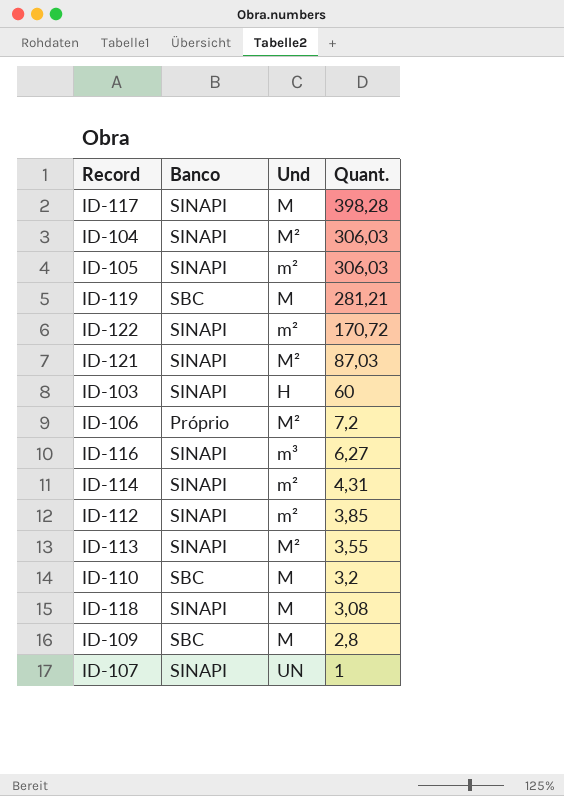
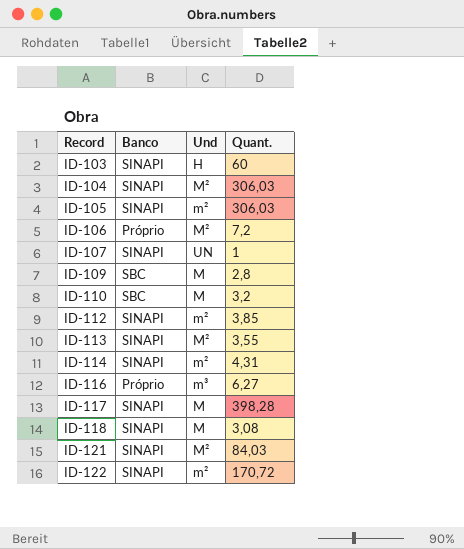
row order: Quant. descending -> Record ascending
row ID-119: SBC | M | 281,21 -> none
ID-116 | Banco: SINAPI -> Próprio
ID-121 | Quant.: 87,03 -> 84,03

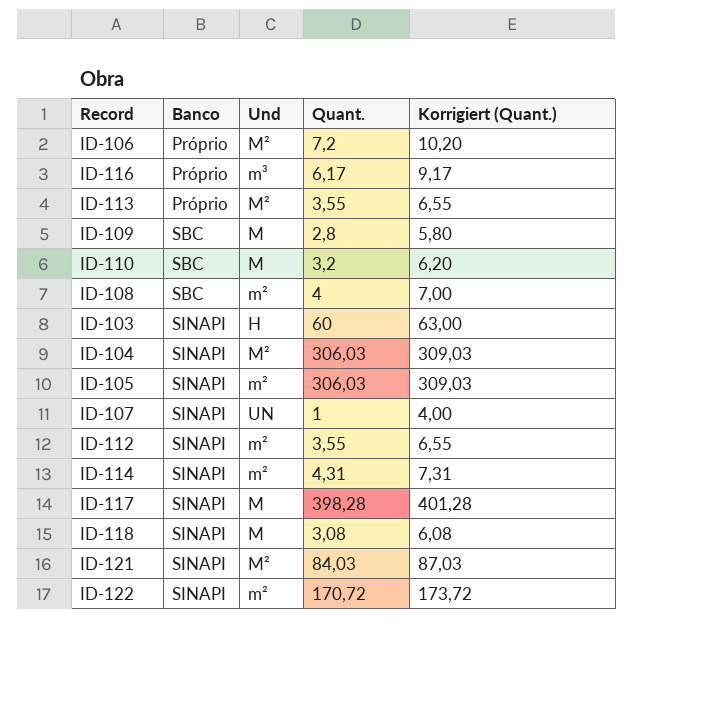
row order: Record ascending -> Banco ascending
column Korrigiert (Quant.) | formula: none -> [Quant.] + 3
ID-116 | Quant.: 6,27 -> 6,17
ID-113 | Banco: SINAPI -> Próprio
row ID-108: none -> SBC | m² | 4 | 7,00
ID-112 | Quant.: 3,85 -> 3,55

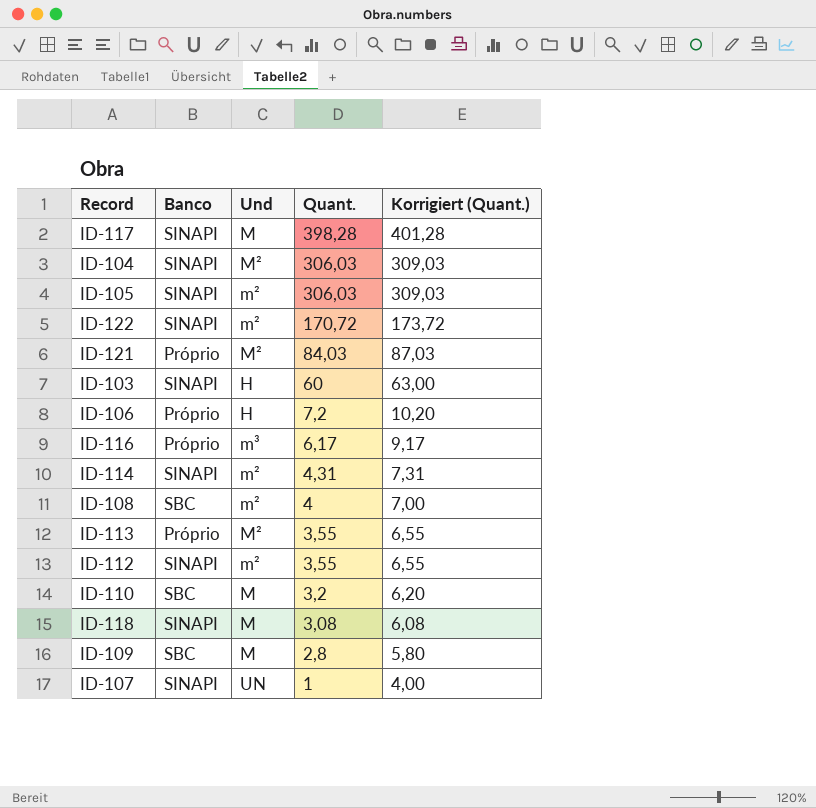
row order: Banco ascending -> Quant. descending
ID-121 | Banco: SINAPI -> Próprio
ID-106 | Und: M² -> H

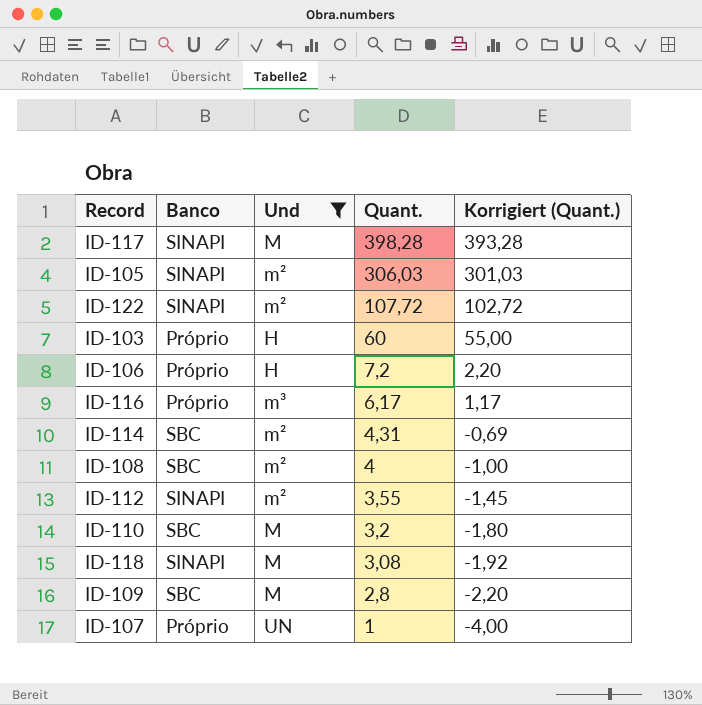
filter: none -> Und != M²
column Korrigiert (Quant.) | formula: [Quant.] + 3 -> [Quant.] - 5
ID-122 | Quant.: 170,72 -> 107,72
ID-103 | Banco: SINAPI -> Próprio
ID-114 | Banco: SINAPI -> SBC
ID-107 | Banco: SINAPI -> Próprio

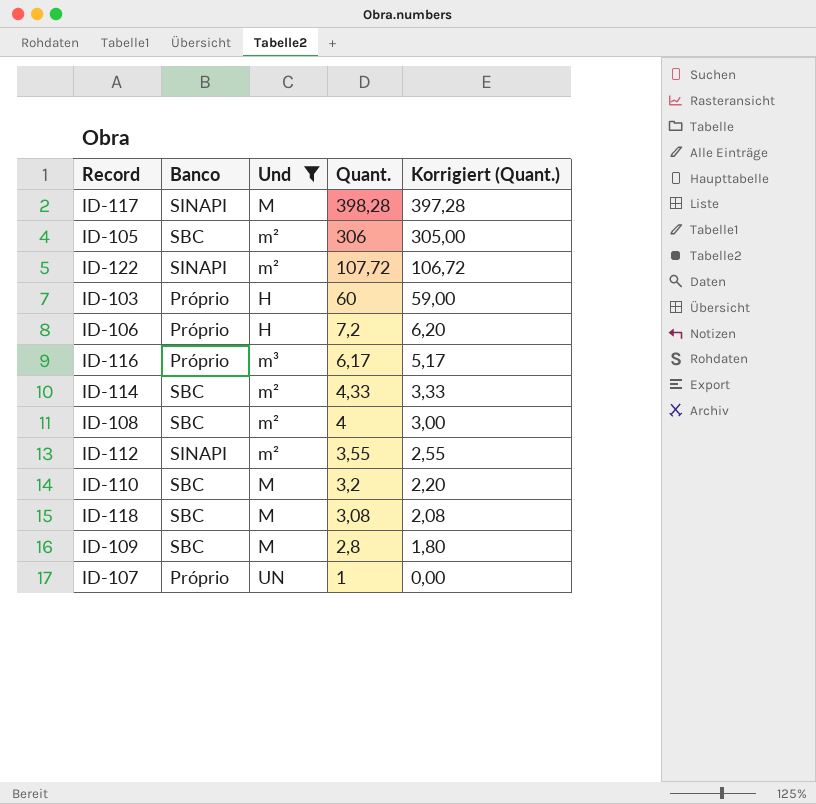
column Korrigiert (Quant.) | formula: [Quant.] - 5 -> [Quant.] - 1
ID-105 | Banco: SINAPI -> SBC
ID-105 | Quant.: 306,03 -> 306
ID-114 | Quant.: 4,31 -> 4,33
ID-118 | Banco: SINAPI -> SBC

